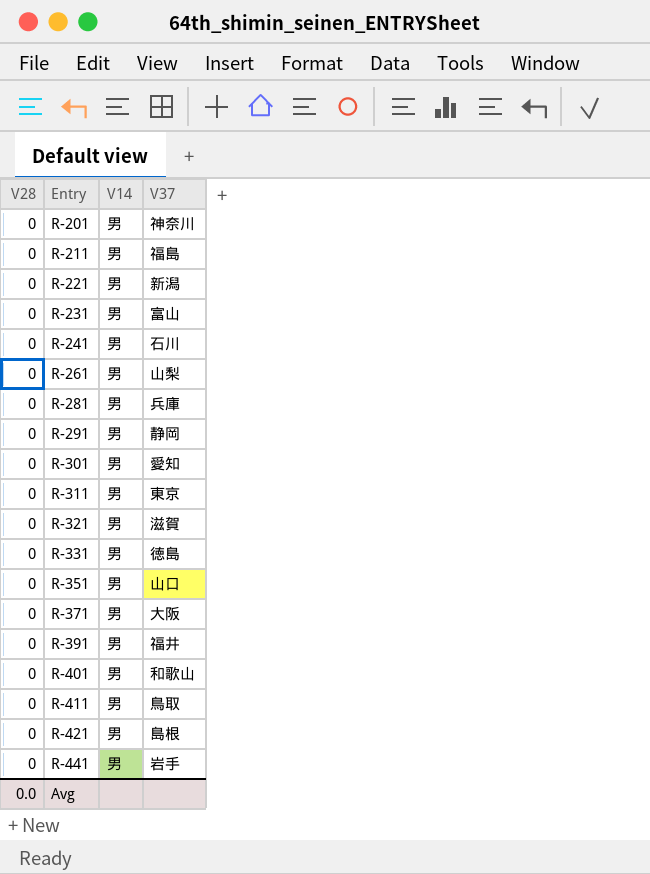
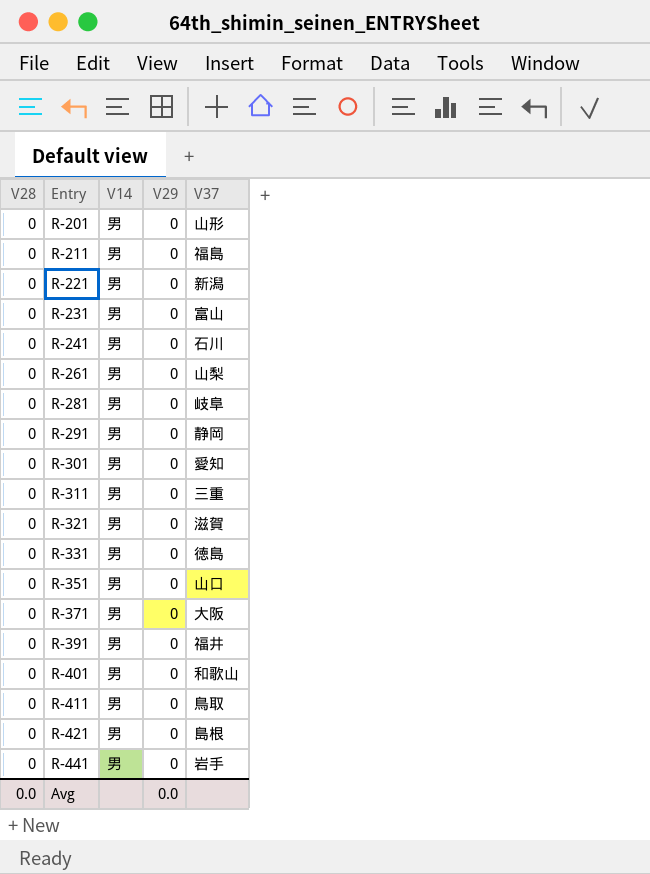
column V29 | position: none -> 4
R-201 | V37: 神奈川 -> 山形
R-281 | V37: 兵庫 -> 岐阜
R-311 | V37: 東京 -> 三重

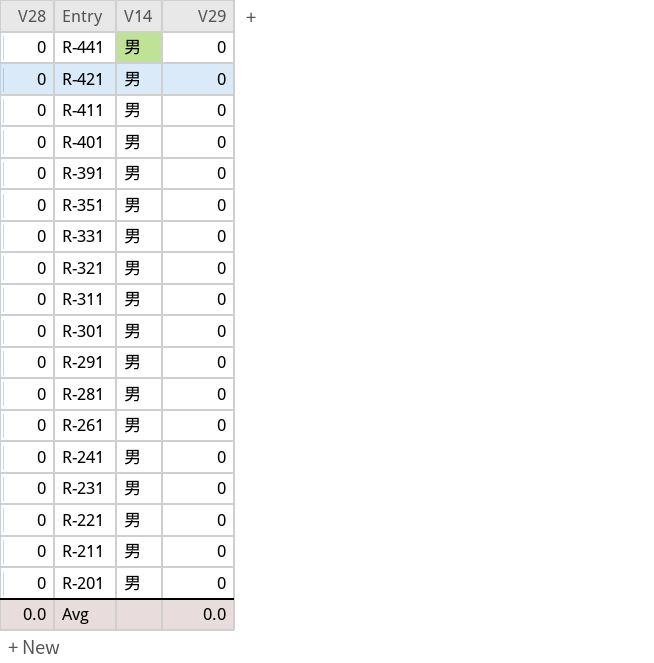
row order: Entry ascending -> Entry descending
column V37 | position: 5 -> none
row R-371: 0 | 男 | 0 | 大阪 -> none

